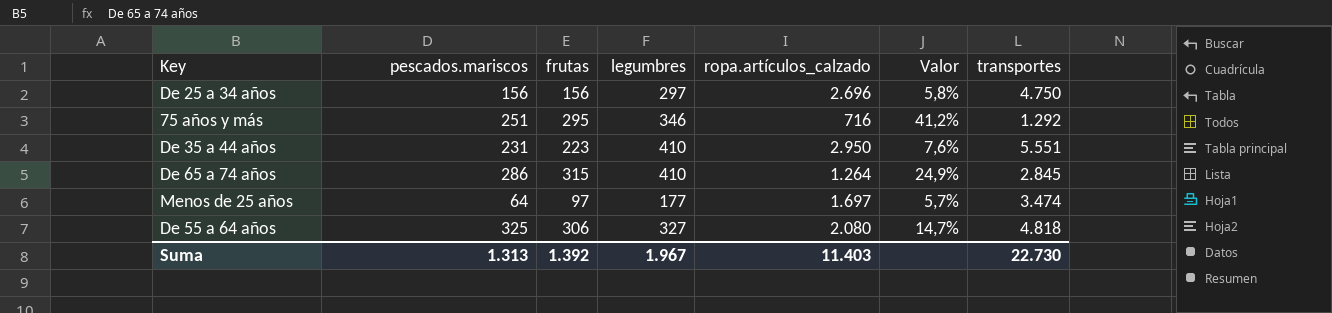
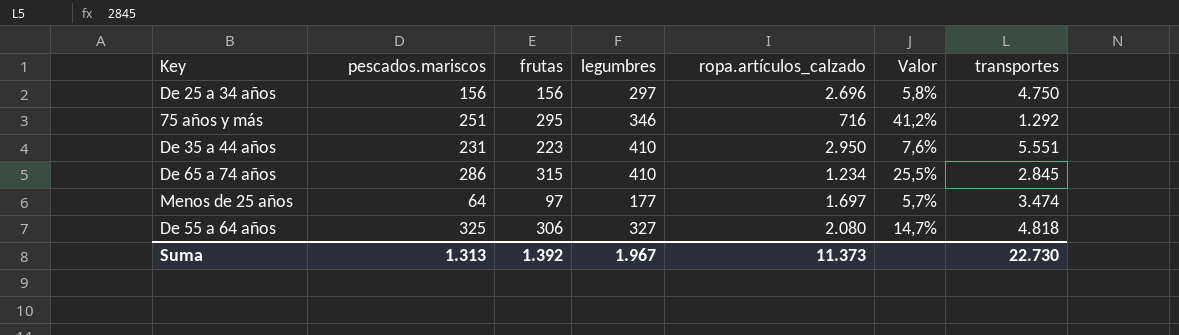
De 65 a 74 años | ropa.artículos_calzado: 1.264 -> 1.234
De 65 a 74 años | Valor: 24,9% -> 25,5%
Suma | ropa.artículos_calzado: 11.403 -> 11.373

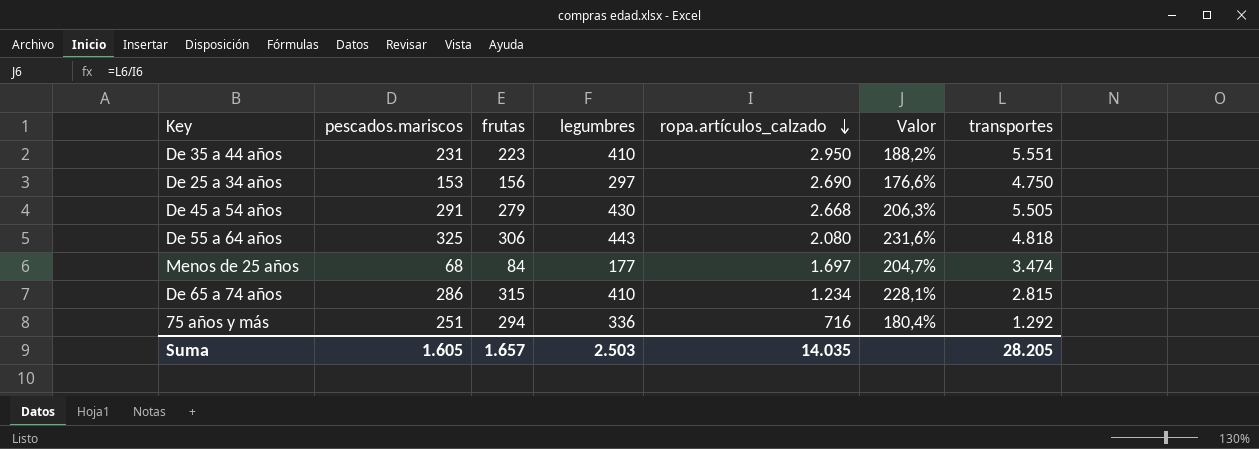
row order: none -> ropa.artículos_calzado descending
column Valor | formula: [frutas] / [ropa.artículos_calzado] -> [transportes] / [ropa.artículos_calzado]
De 25 a 34 años | pescados.mariscos: 156 -> 153
De 25 a 34 años | ropa.artículos_calzado: 2.696 -> 2.690
row De 45 a 54 años: none -> 291 | 279 | 430 | 2.668 | 206,3% | 5.505
De 55 a 64 años | legumbres: 327 -> 443
Menos de 25 años | pescados.mariscos: 64 -> 68
Menos de 25 años | frutas: 97 -> 84
De 65 a 74 años | transportes: 2.845 -> 2.815
75 años y más | frutas: 295 -> 294
75 años y más | legumbres: 346 -> 336
Suma | pescados.mariscos: 1.313 -> 1.605
Suma | frutas: 1.392 -> 1.657
Suma | legumbres: 1.967 -> 2.503
Suma | ropa.artículos_calzado: 11.373 -> 14.035
Suma | transportes: 22.730 -> 28.205

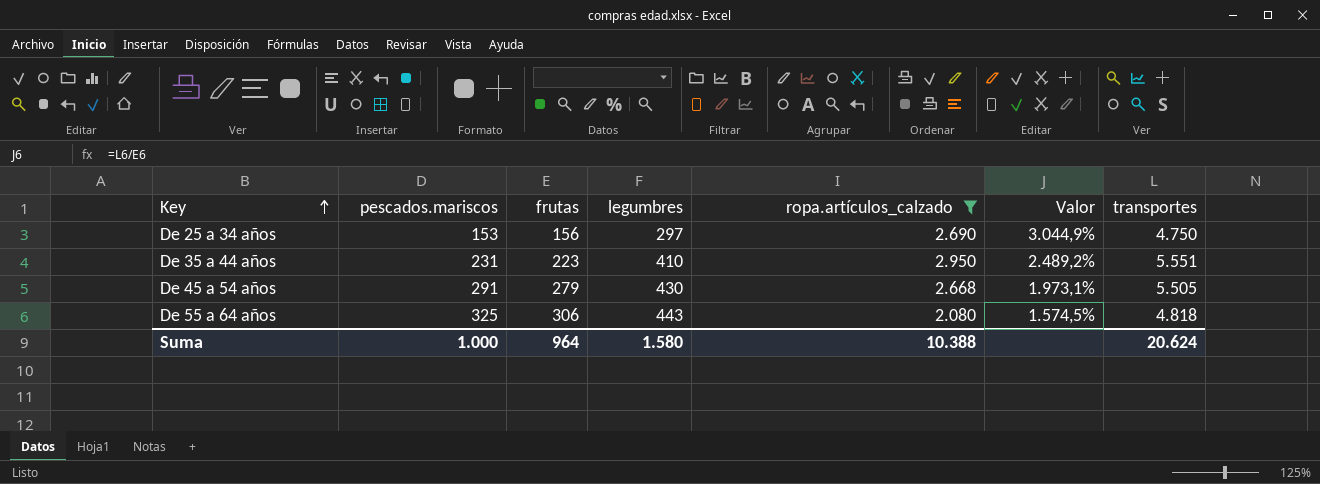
filter: none -> ropa.artículos_calzado >= 2.080
row order: ropa.artículos_calzado descending -> Key ascending
column Valor | formula: [transportes] / [ropa.artículos_calzado] -> [transportes] / [frutas]
Suma | pescados.mariscos: 1.605 -> 1.000
Suma | frutas: 1.657 -> 964
Suma | legumbres: 2.503 -> 1.580
Suma | ropa.artículos_calzado: 14.035 -> 10.388
Suma | transportes: 28.205 -> 20.624

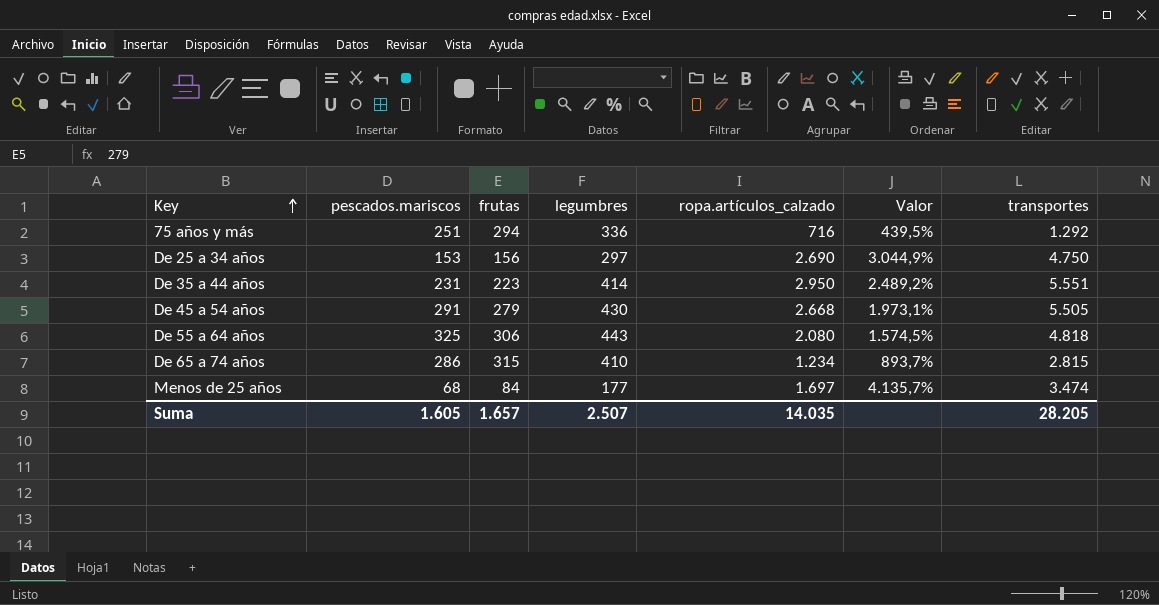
filter: ropa.artículos_calzado >= 2.080 -> none
De 35 a 44 años | legumbres: 410 -> 414
Suma | pescados.mariscos: 1.000 -> 1.605
Suma | frutas: 964 -> 1.657
Suma | legumbres: 1.580 -> 2.507
Suma | ropa.artículos_calzado: 10.388 -> 14.035
Suma | transportes: 20.624 -> 28.205

